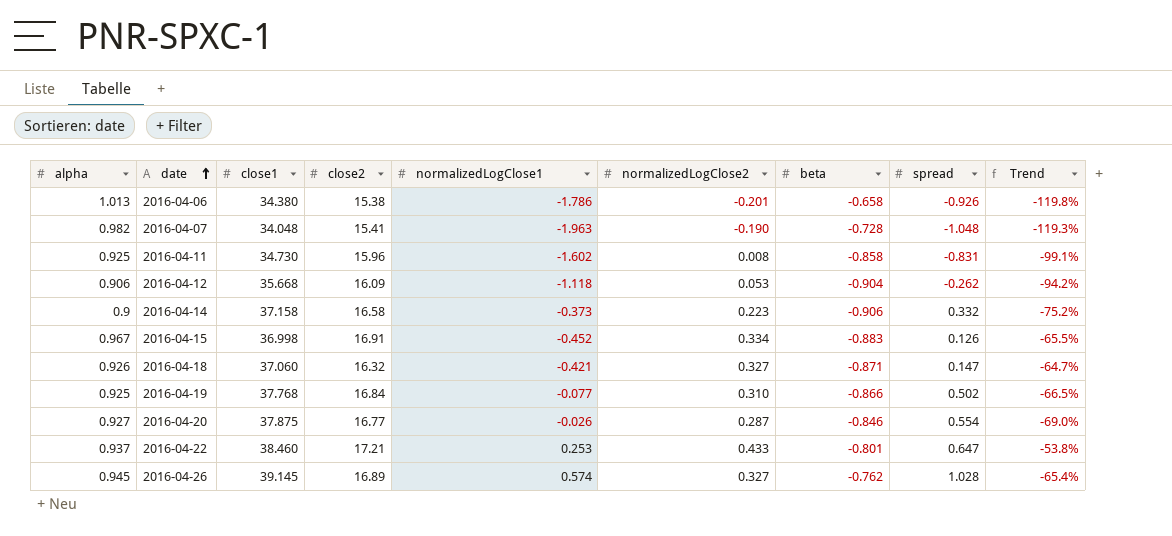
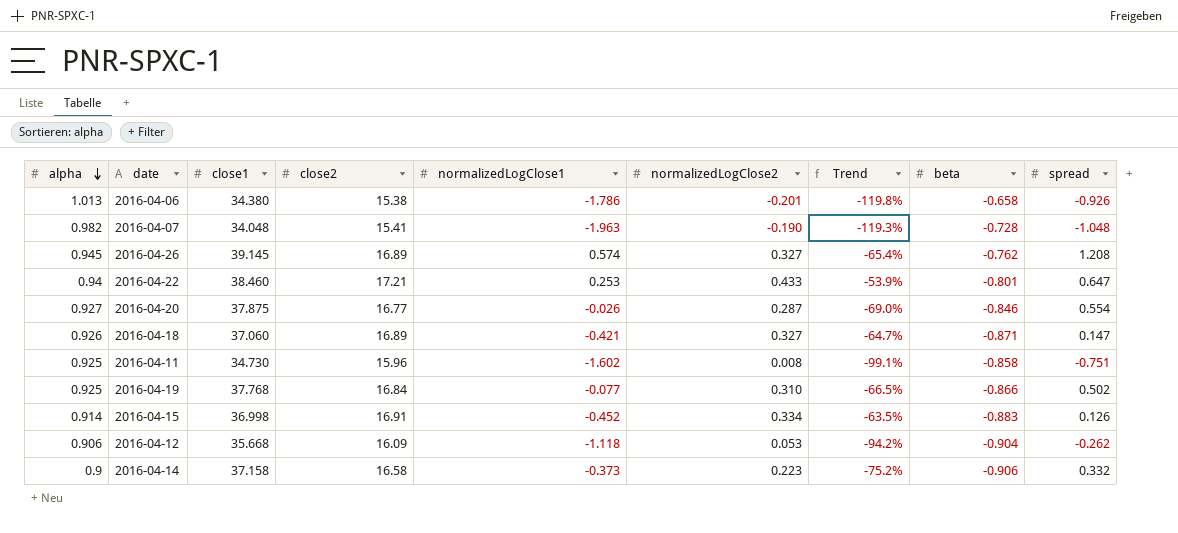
row order: date ascending -> alpha descending
column Trend | position: 9 -> 7
2016-04-26 | spread: 1.028 -> 1.208
2016-04-22 | alpha: 0.937 -> 0.94
2016-04-22 | Trend: -53.8% -> -53.9%
2016-04-18 | close2: 16.32 -> 16.89
2016-04-11 | spread: -0.831 -> -0.751
2016-04-15 | alpha: 0.967 -> 0.914
2016-04-15 | Trend: -65.5% -> -63.5%

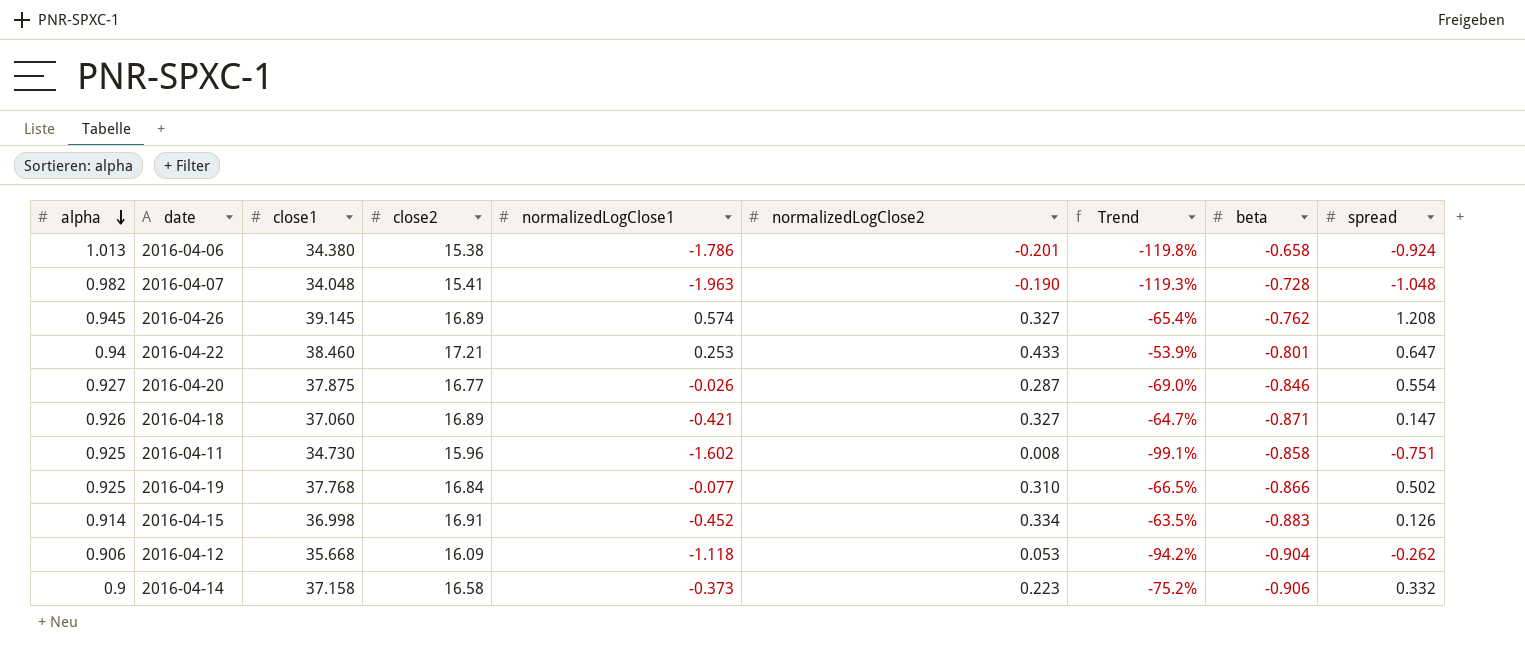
2016-04-06 | spread: -0.926 -> -0.924

